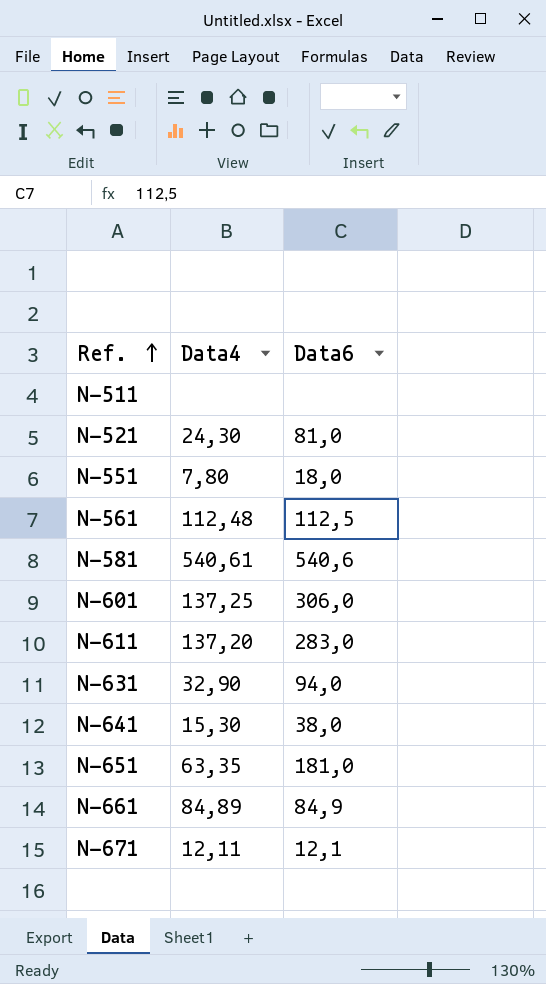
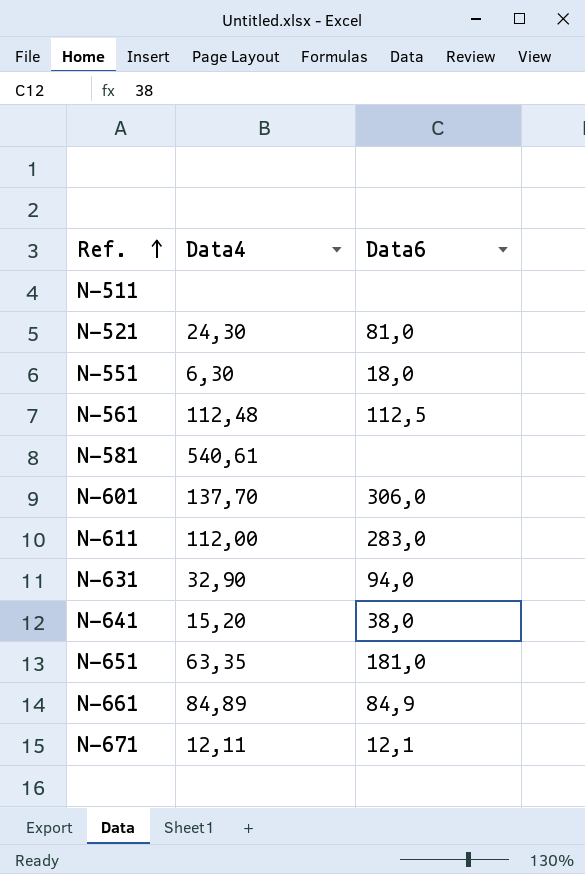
N-551 | Data4: 7,80 -> 6,30
N-581 | Data6: 540,6 -> none
N-601 | Data4: 137,25 -> 137,70
N-611 | Data4: 137,20 -> 112,00
N-641 | Data4: 15,30 -> 15,20

